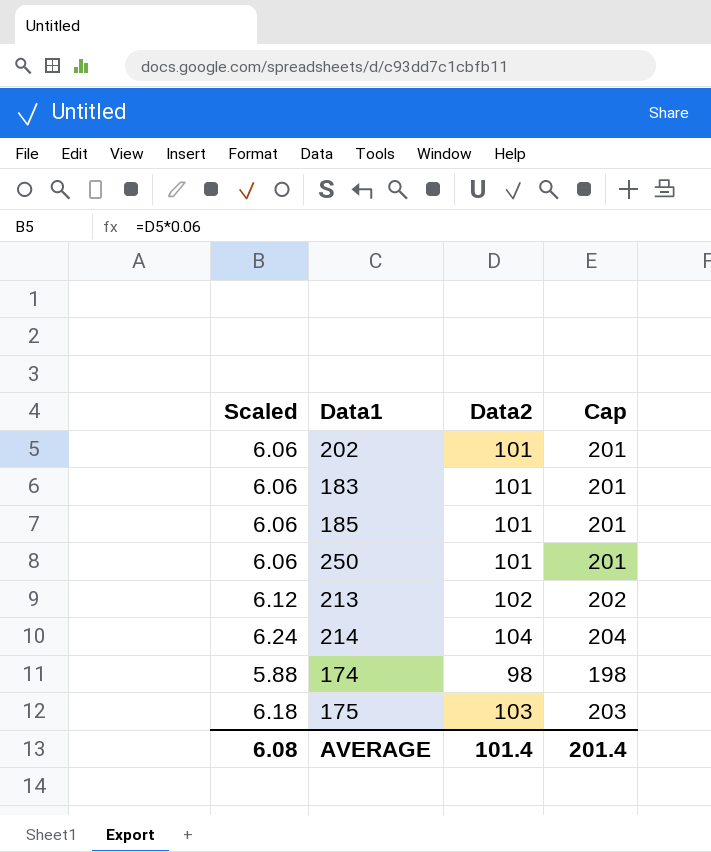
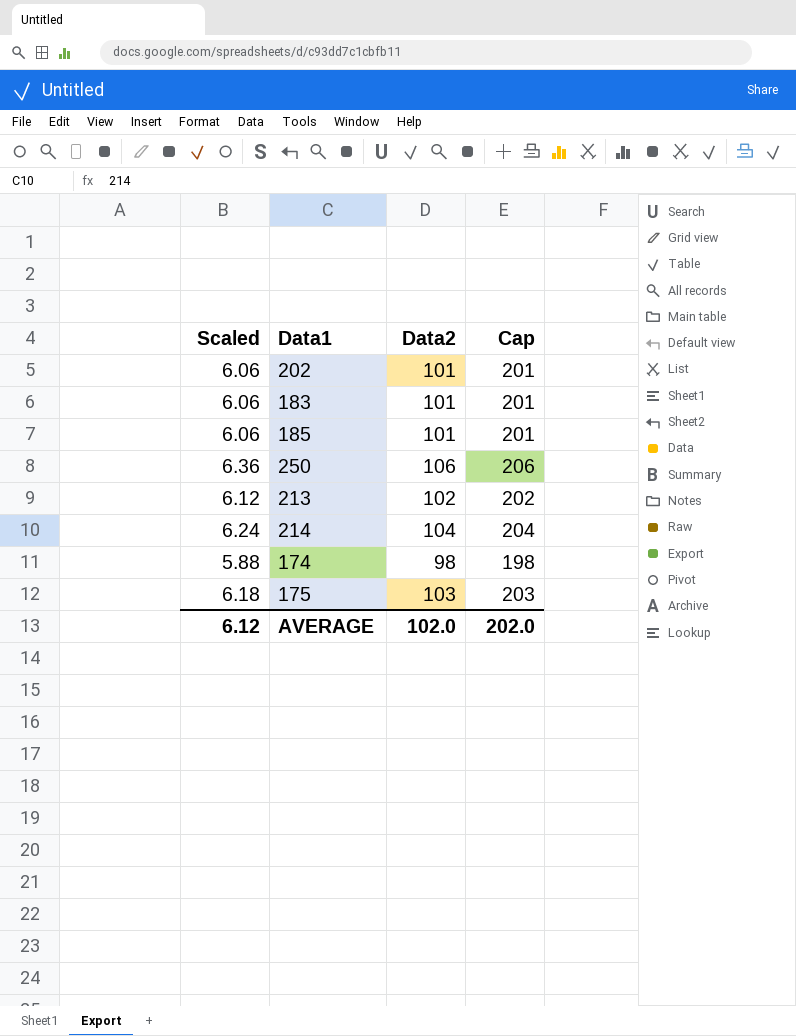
250 | Scaled: 6.06 -> 6.36
250 | Data2: 101 -> 106
250 | Cap: 201 -> 206
AVERAGE | Scaled: 6.08 -> 6.12
AVERAGE | Data2: 101.4 -> 102.0
AVERAGE | Cap: 201.4 -> 202.0

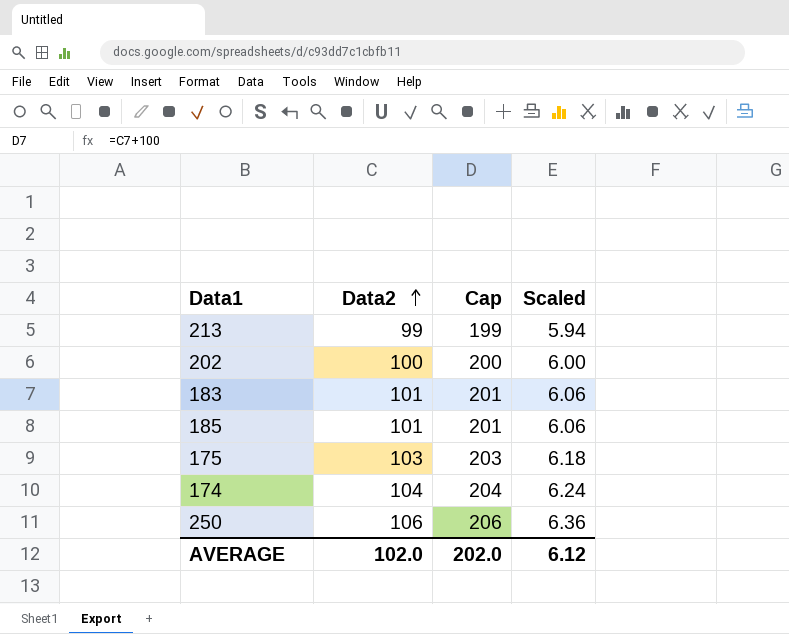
row order: none -> Data2 ascending
column Scaled | position: 1 -> 4
row 214: 6.24 | 104 | 204 -> none
213 | Data2: 102 -> 99
213 | Cap: 202 -> 199
213 | Scaled: 6.12 -> 5.94
202 | Data2: 101 -> 100
202 | Cap: 201 -> 200
202 | Scaled: 6.06 -> 6.00
174 | Data2: 98 -> 104
174 | Cap: 198 -> 204
174 | Scaled: 5.88 -> 6.24

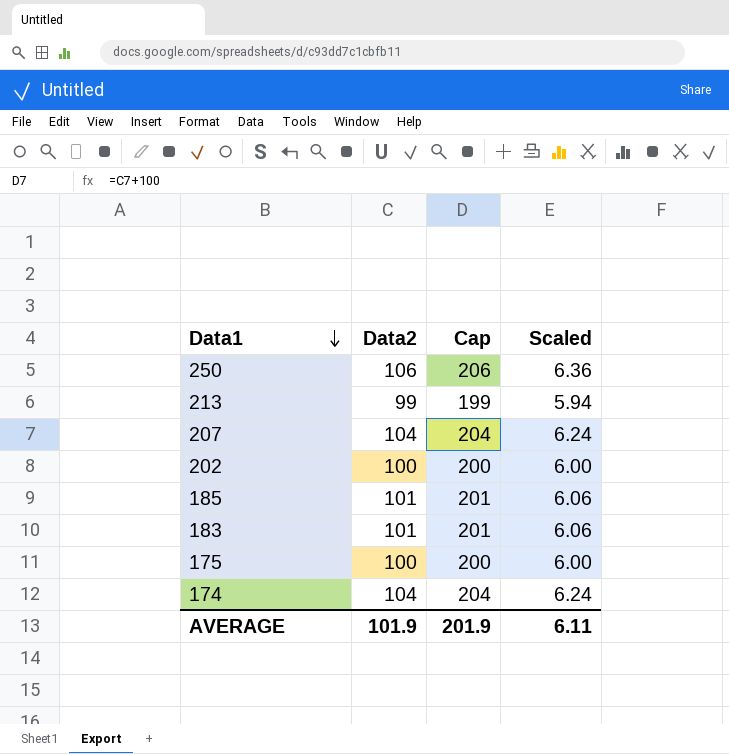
row order: Data2 ascending -> Data1 descending
row 207: none -> 104 | 204 | 6.24
175 | Data2: 103 -> 100
175 | Cap: 203 -> 200
175 | Scaled: 6.18 -> 6.00
AVERAGE | Data2: 102.0 -> 101.9
AVERAGE | Cap: 202.0 -> 201.9
AVERAGE | Scaled: 6.12 -> 6.11

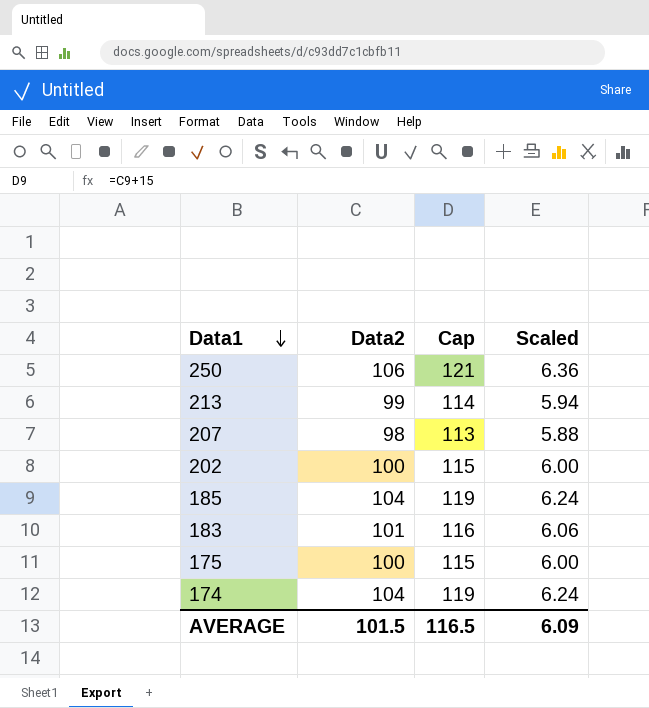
column Cap | formula: [Data2] + 100 -> [Data2] + 15
207 | Data2: 104 -> 98
207 | Scaled: 6.24 -> 5.88
185 | Data2: 101 -> 104
185 | Scaled: 6.06 -> 6.24
AVERAGE | Data2: 101.9 -> 101.5
AVERAGE | Cap: 201.9 -> 116.5
AVERAGE | Scaled: 6.11 -> 6.09

